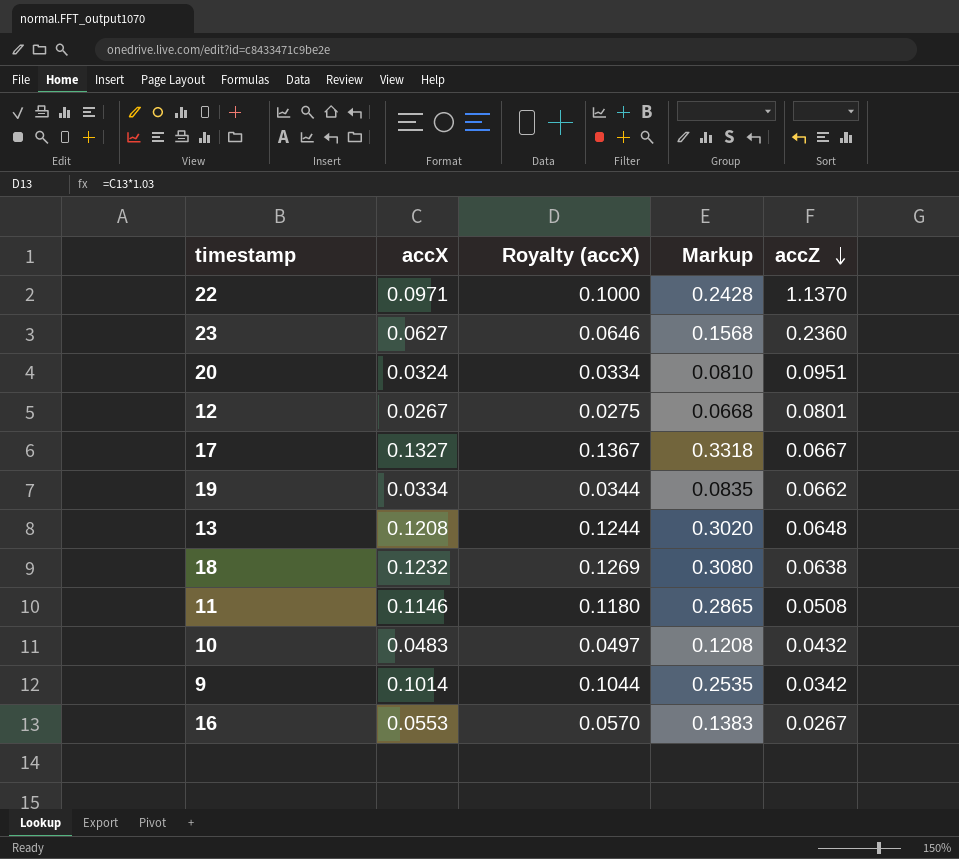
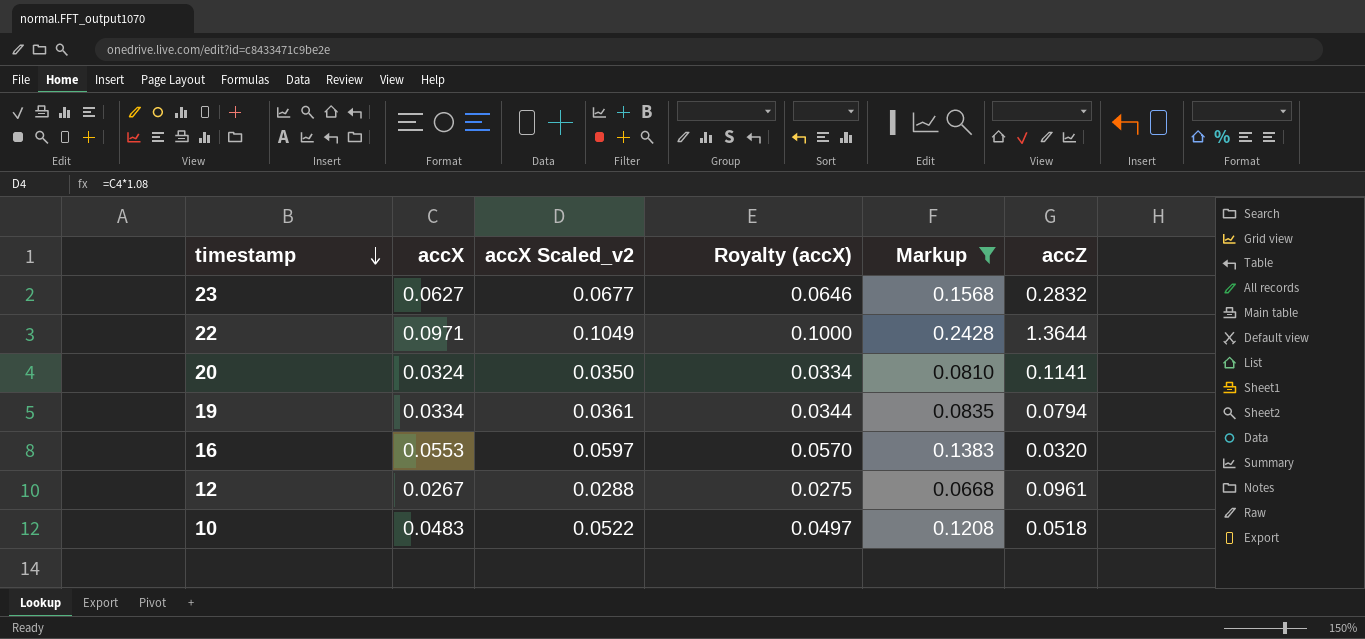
filter: none -> Markup <= 0.2428
row order: accZ descending -> timestamp descending
column accX Scaled_v2 | formula: none -> [accX] * 1.08
23 | accZ: 0.2360 -> 0.2832
22 | accZ: 1.1370 -> 1.3644
20 | accZ: 0.0951 -> 0.1141
19 | accZ: 0.0662 -> 0.0794
16 | accZ: 0.0267 -> 0.0320
12 | accZ: 0.0801 -> 0.0961
10 | accZ: 0.0432 -> 0.0518

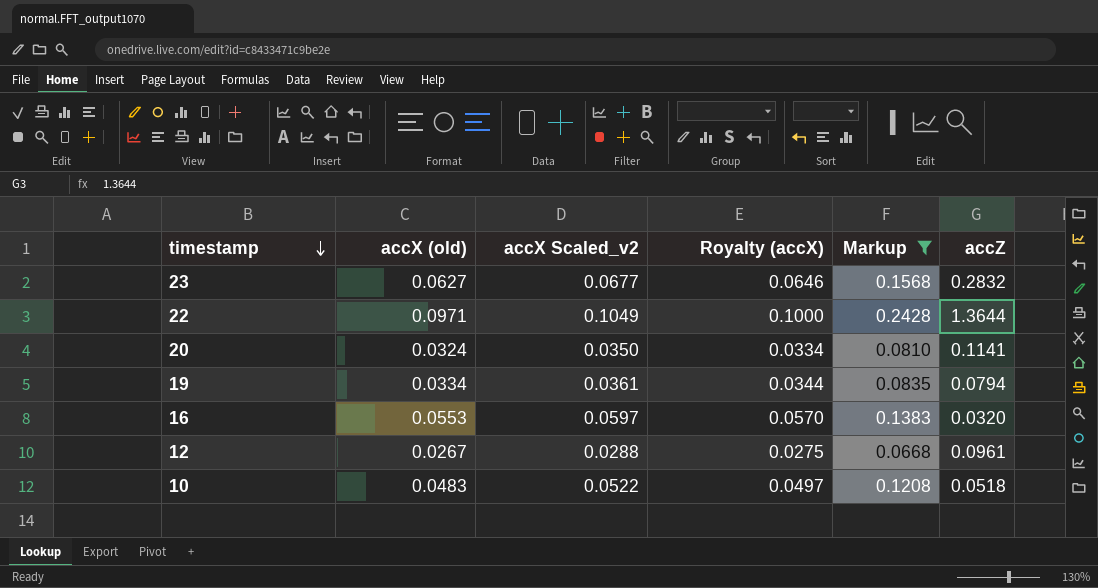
column name: accX -> accX (old)

